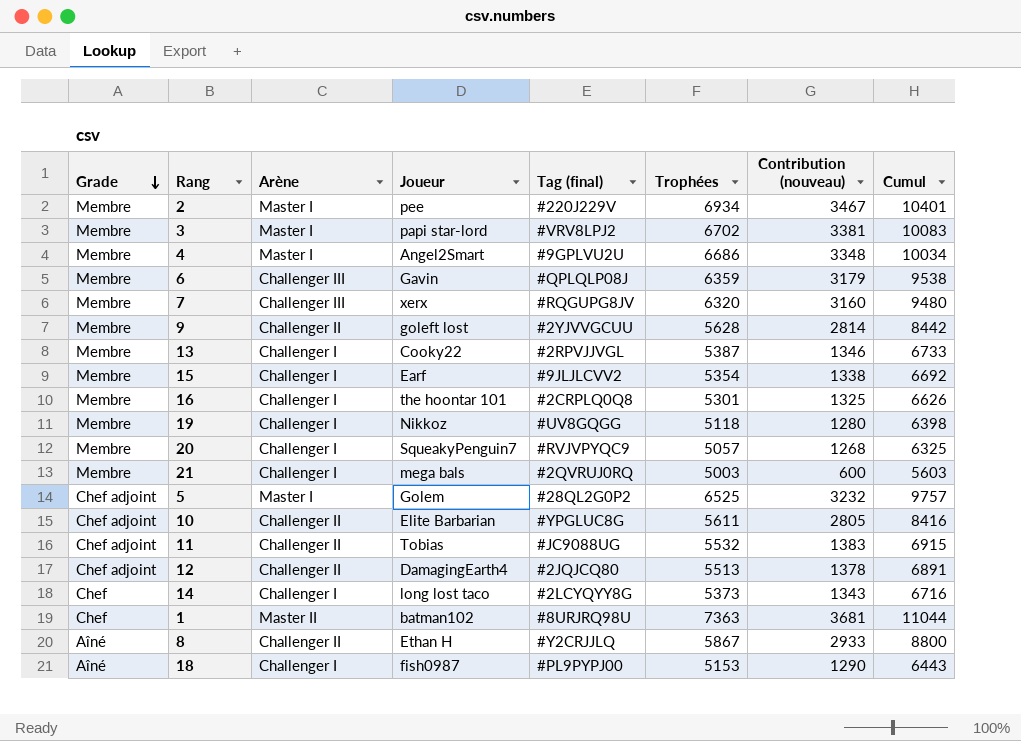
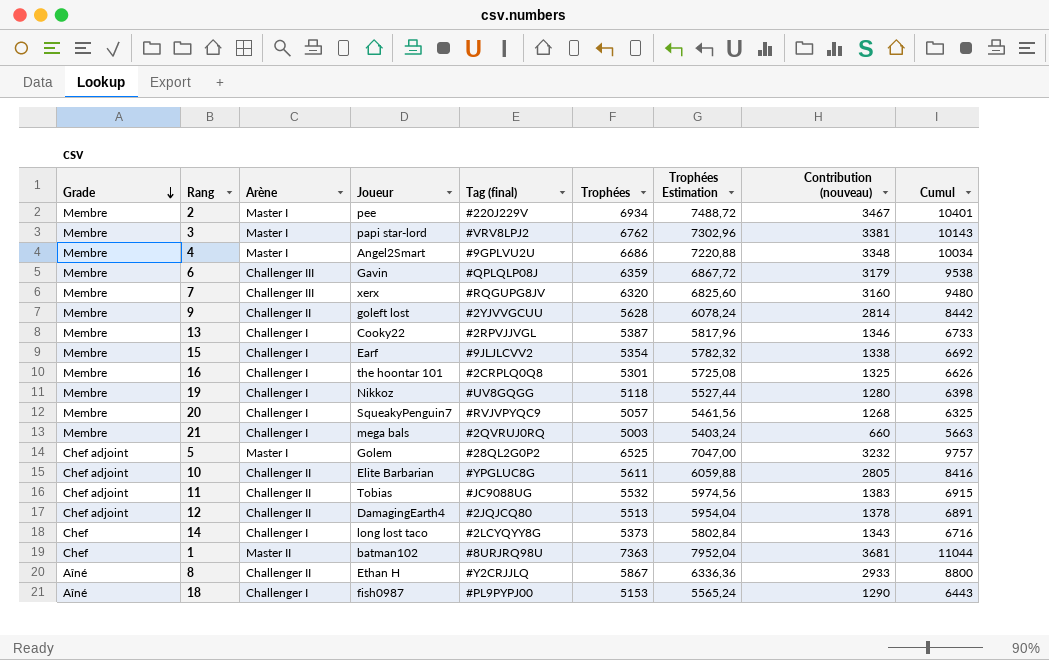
column Trophées Estimation | formula: none -> [Trophées] * 1,08
3 | Trophées: 6702 -> 6762
3 | Cumul: 10083 -> 10143
21 | Contribution (nouveau): 600 -> 660
21 | Cumul: 5603 -> 5663

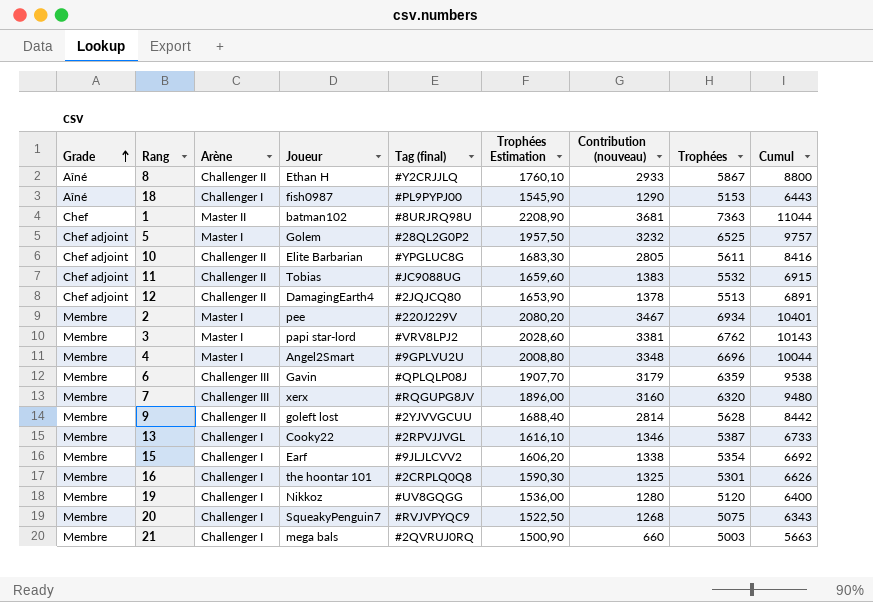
row order: Grade descending -> Grade ascending
column Trophées Estimation | formula: [Trophées] * 1,08 -> [Trophées] * 0,3
column Trophées | position: 6 -> 8
row 14: Chef | Challenger I | long lost taco | #2LCYQYY8G | 5373 | 5802,84 | 1343 | 6716 -> none
4 | Trophées: 6686 -> 6696
4 | Cumul: 10034 -> 10044
19 | Trophées: 5118 -> 5120
19 | Cumul: 6398 -> 6400
20 | Trophées: 5057 -> 5075
20 | Cumul: 6325 -> 6343

